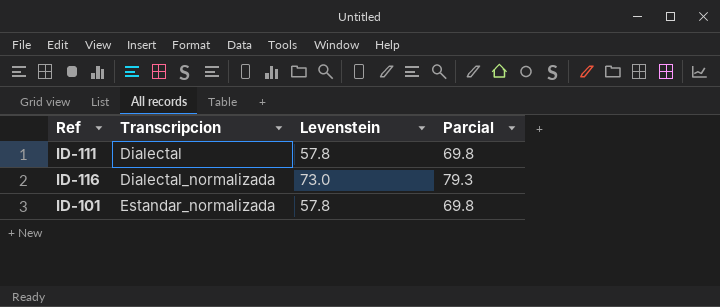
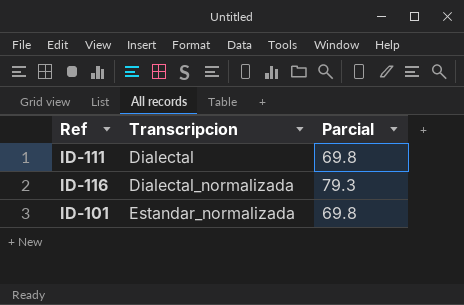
column Levenstein | position: 3 -> none

